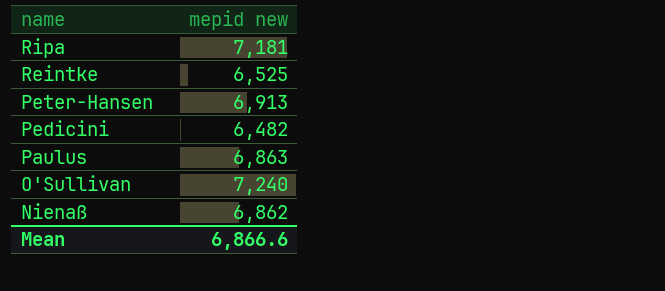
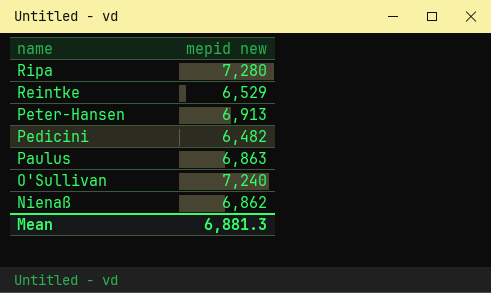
Ripa | mepid new: 7,181 -> 7,280
Reintke | mepid new: 6,525 -> 6,529
Mean | mepid new: 6,866.6 -> 6,881.3

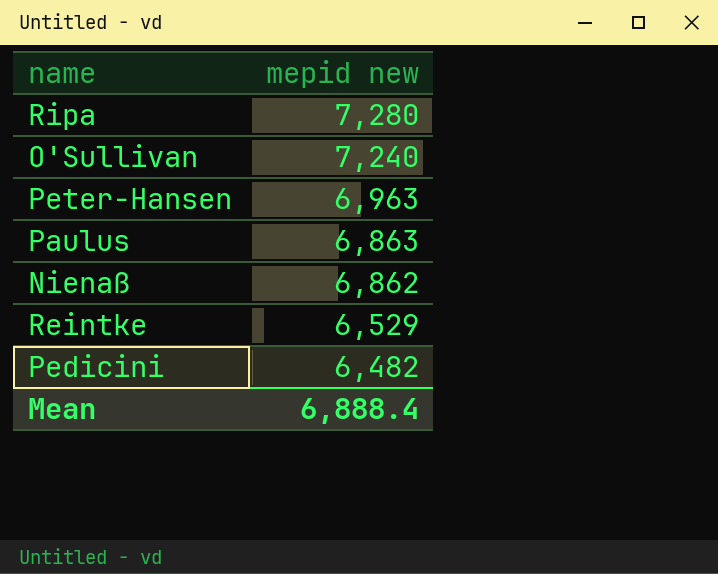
row order: name descending -> mepid new descending
Peter-Hansen | mepid new: 6,913 -> 6,963
Mean | mepid new: 6,881.3 -> 6,888.4

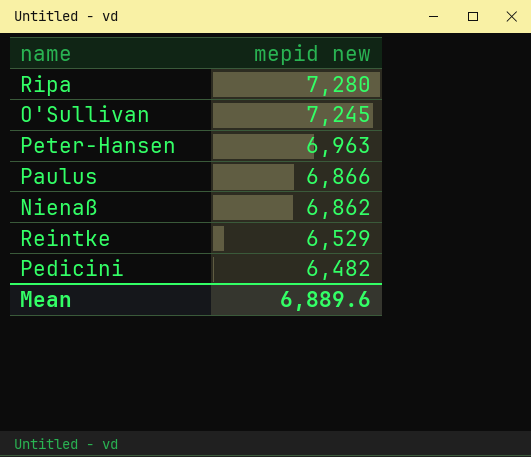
O'Sullivan | mepid new: 7,240 -> 7,245
Paulus | mepid new: 6,863 -> 6,866
Mean | mepid new: 6,888.4 -> 6,889.6

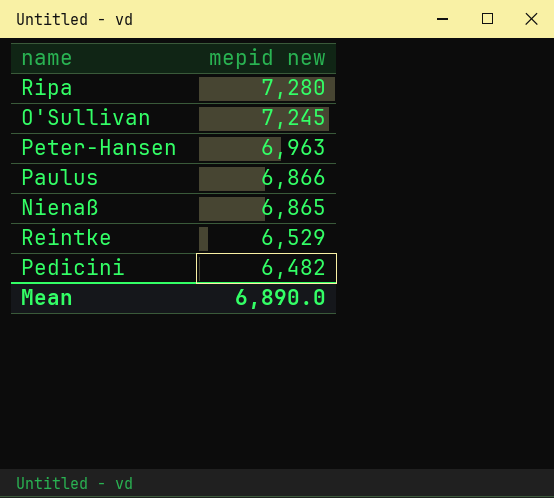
Nienaß | mepid new: 6,862 -> 6,865
Mean | mepid new: 6,889.6 -> 6,890.0

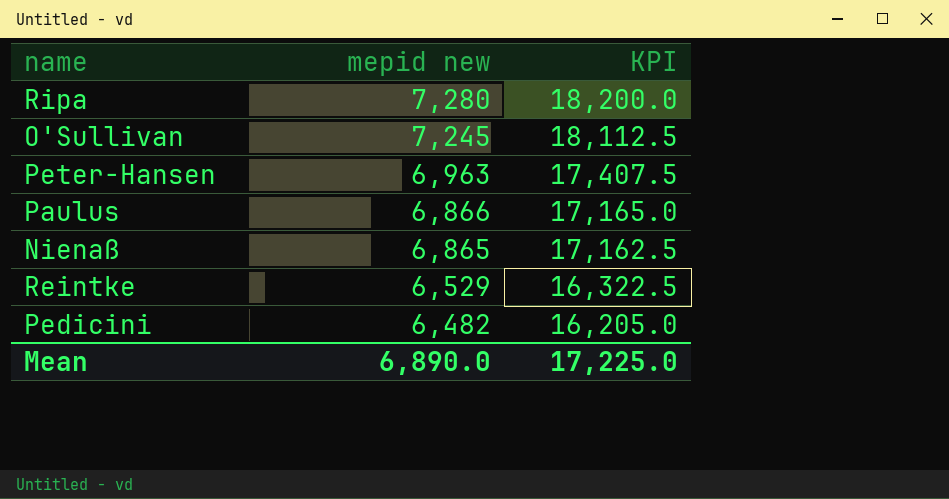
column KPI | formula: none -> [mepid new] * 2.5

